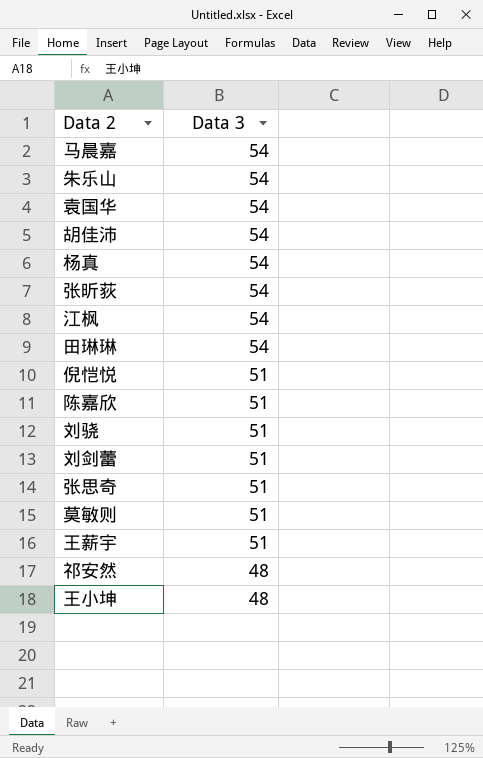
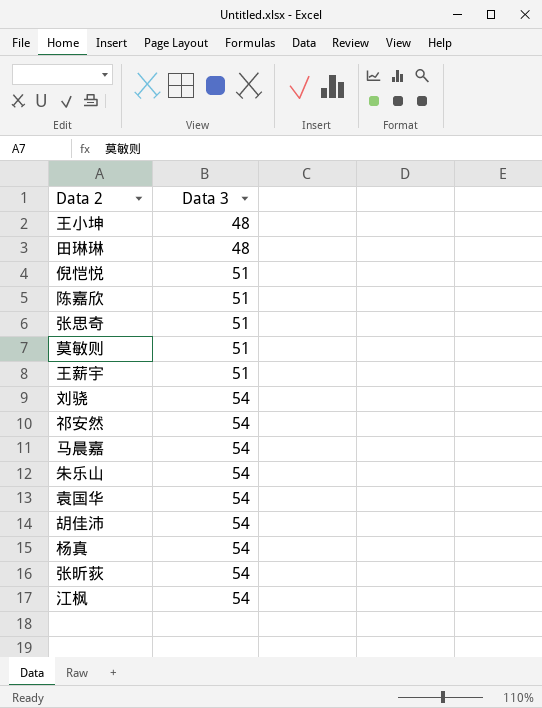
row order: Data 3 descending -> Data 3 ascending
row 刘剑蕾: 51 -> none
田琳琳 | Data 3: 54 -> 48
刘骁 | Data 3: 51 -> 54
祁安然 | Data 3: 48 -> 54

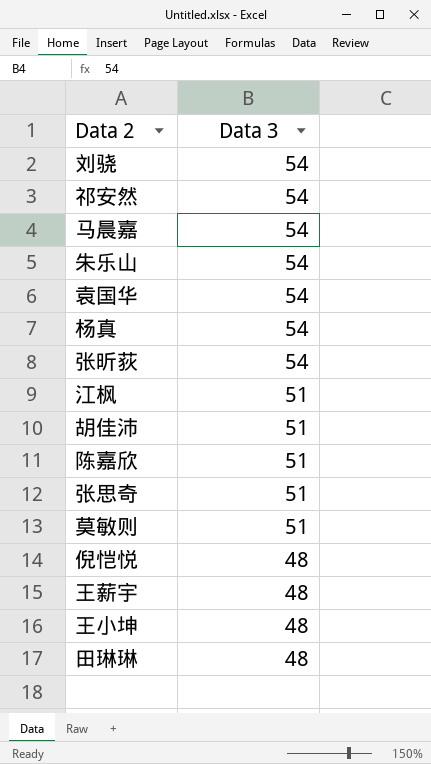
row order: Data 3 ascending -> Data 3 descending
江枫 | Data 3: 54 -> 51
胡佳沛 | Data 3: 54 -> 51
倪恺悦 | Data 3: 51 -> 48
王薪宇 | Data 3: 51 -> 48

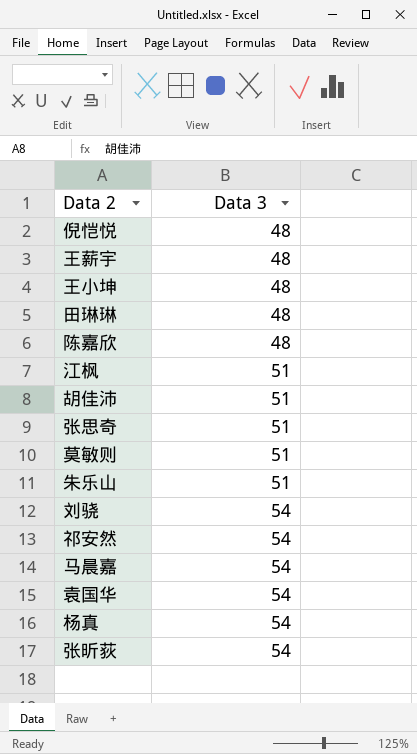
row order: Data 3 descending -> Data 3 ascending
陈嘉欣 | Data 3: 51 -> 48
朱乐山 | Data 3: 54 -> 51

